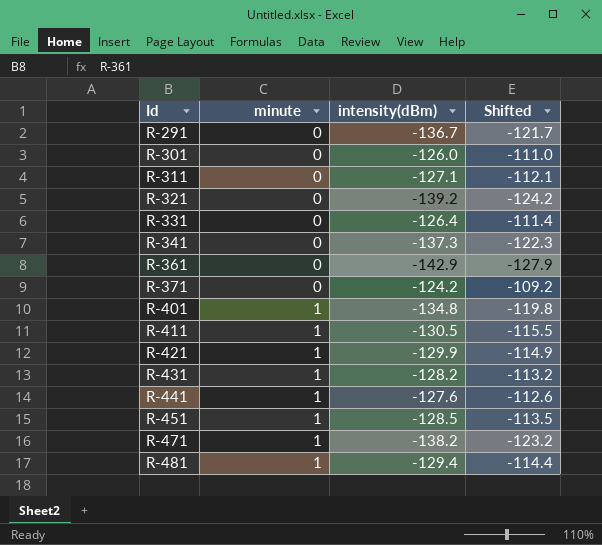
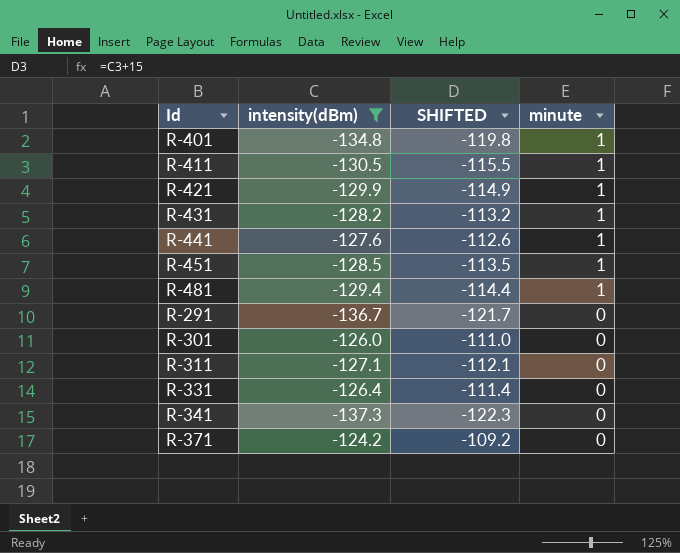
filter: none -> intensity(dBm) >= -137.3
row order: Id ascending -> minute descending
column name: Shifted -> SHIFTED
column minute | position: 2 -> 4

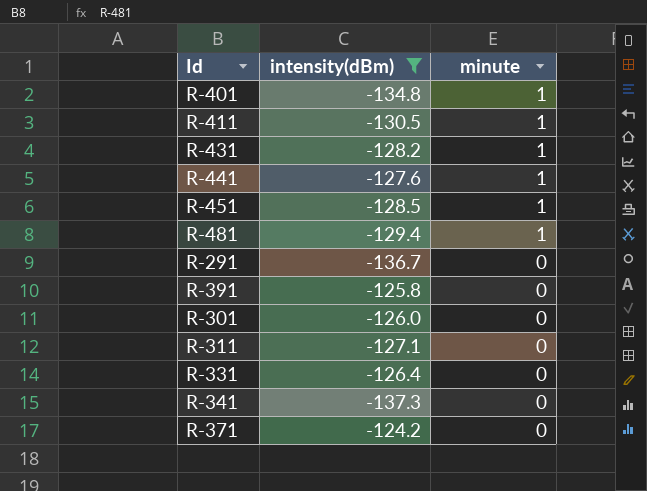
column SHIFTED | formula: [intensity(dBm)] + 15 -> none
row R-421: -129.9 | -114.9 | 1 -> none
row R-391: none -> -125.8 | 0

